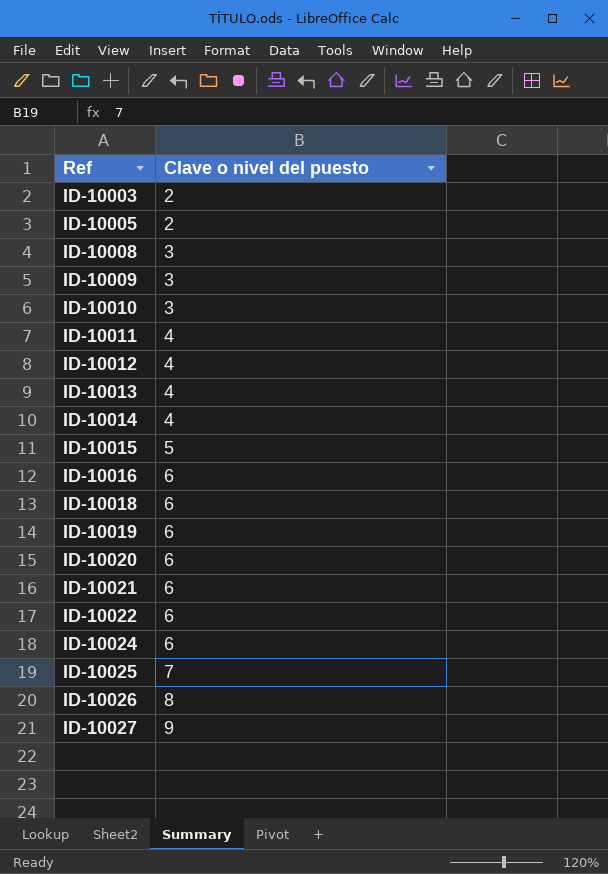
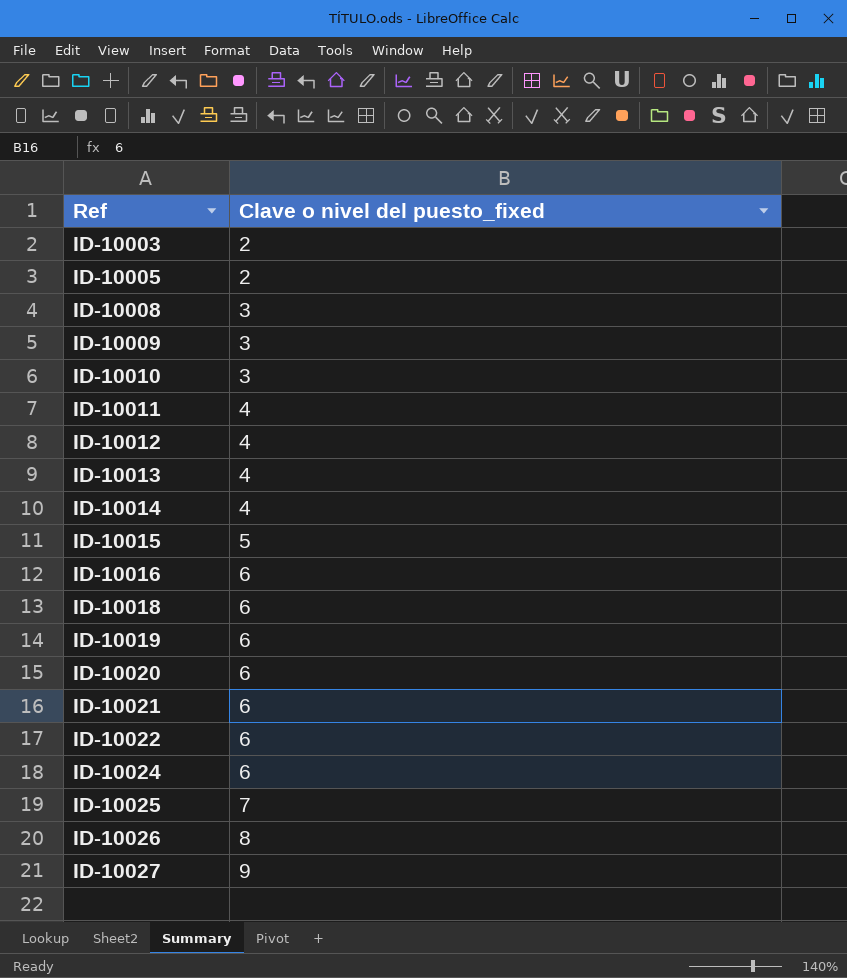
column name: Clave o nivel del puesto -> Clave o nivel del puesto_fixed

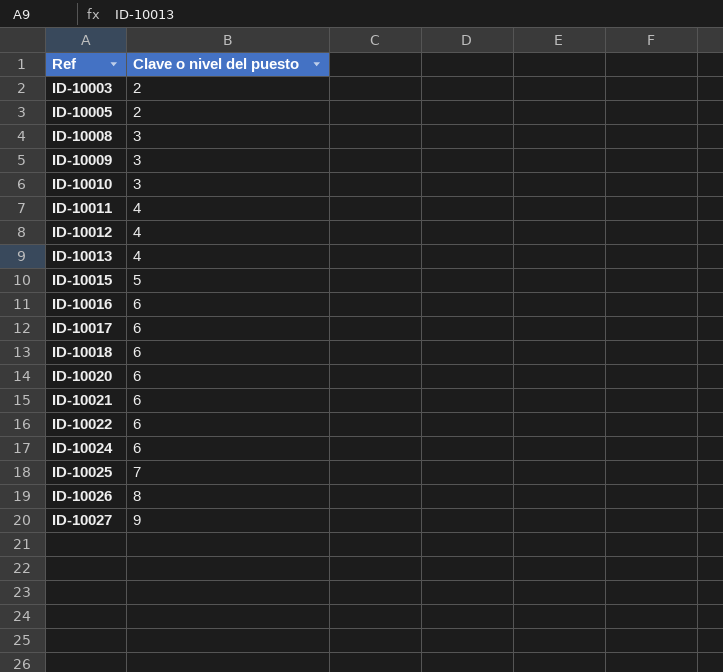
column name: Clave o nivel del puesto_fixed -> Clave o nivel del puesto
row ID-10014: 4 -> none
row ID-10019: 6 -> none
row ID-10017: none -> 6

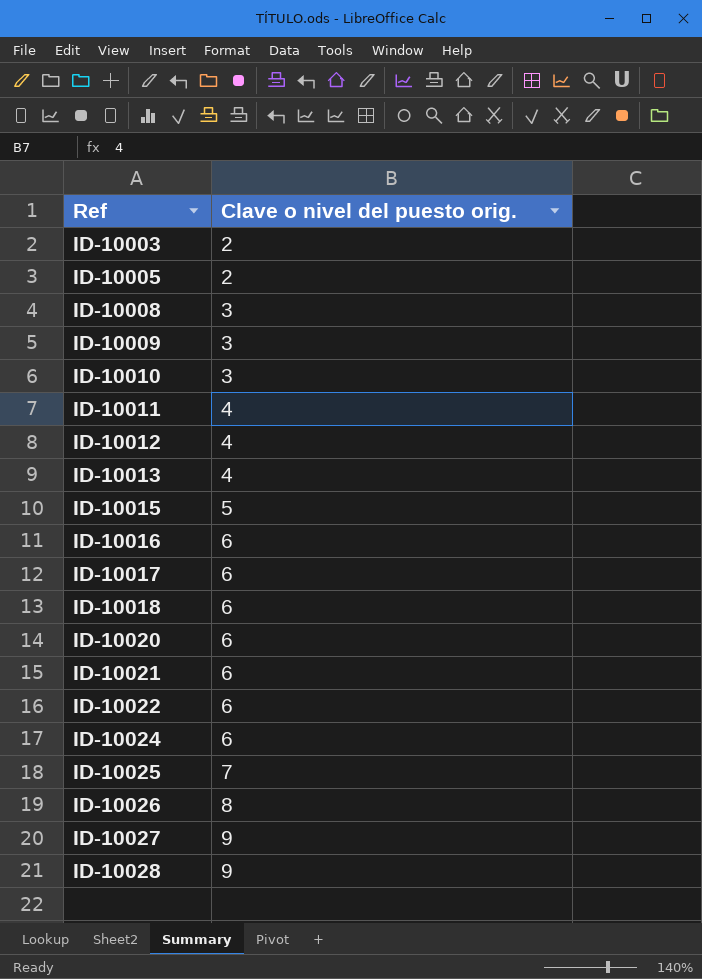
column name: Clave o nivel del puesto -> Clave o nivel del puesto orig.
row ID-10028: none -> 9

